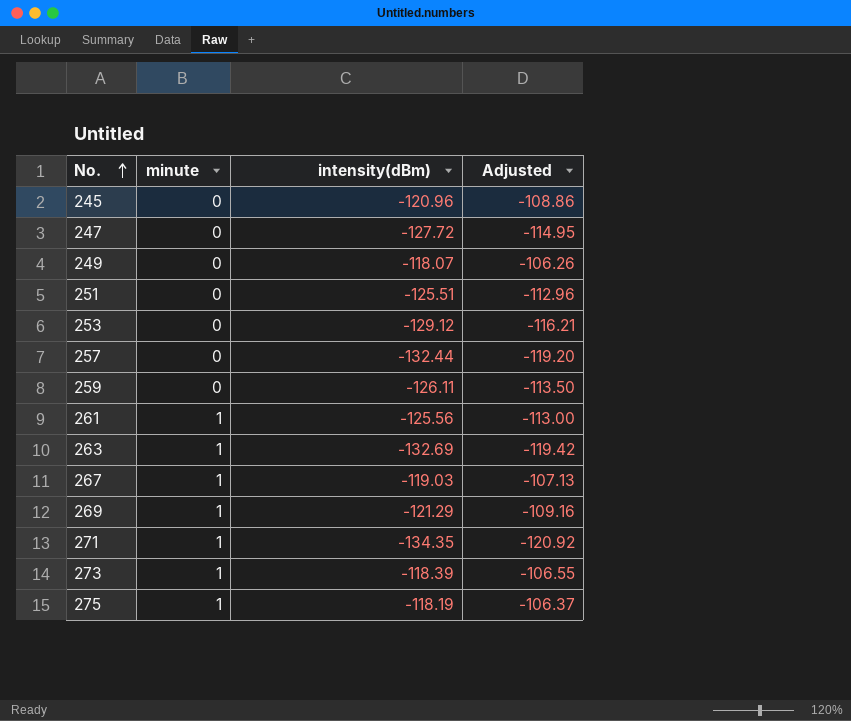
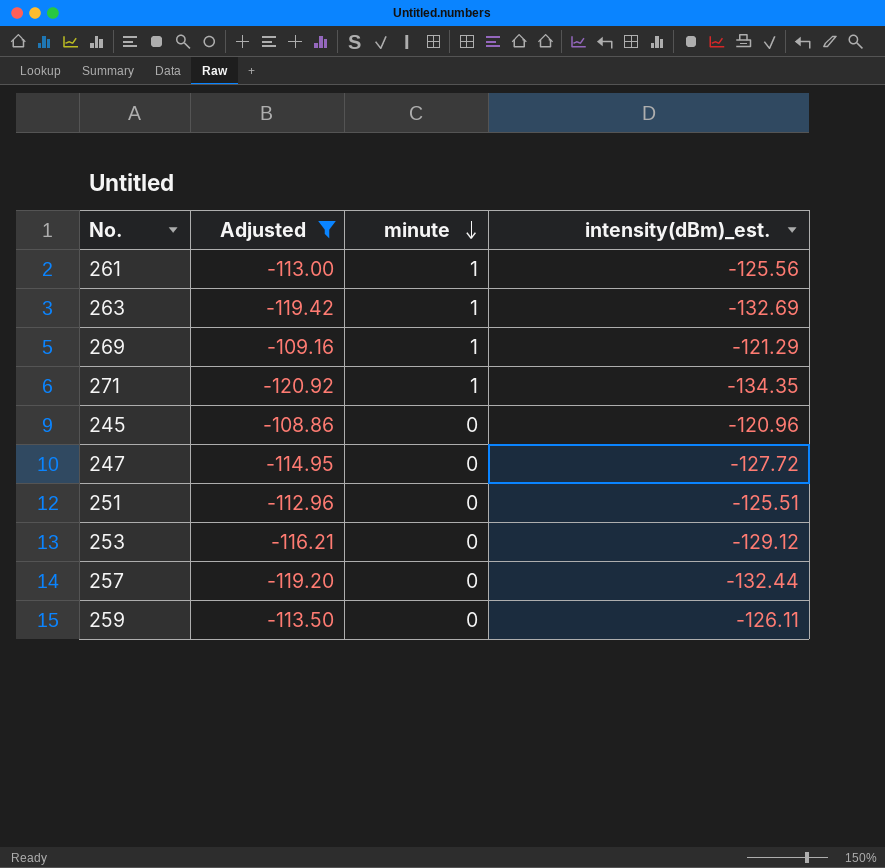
filter: none -> Adjusted <= -108.86
row order: No. ascending -> minute descending
column Adjusted | position: 4 -> 2
column name: intensity(dBm) -> intensity(dBm)_est.

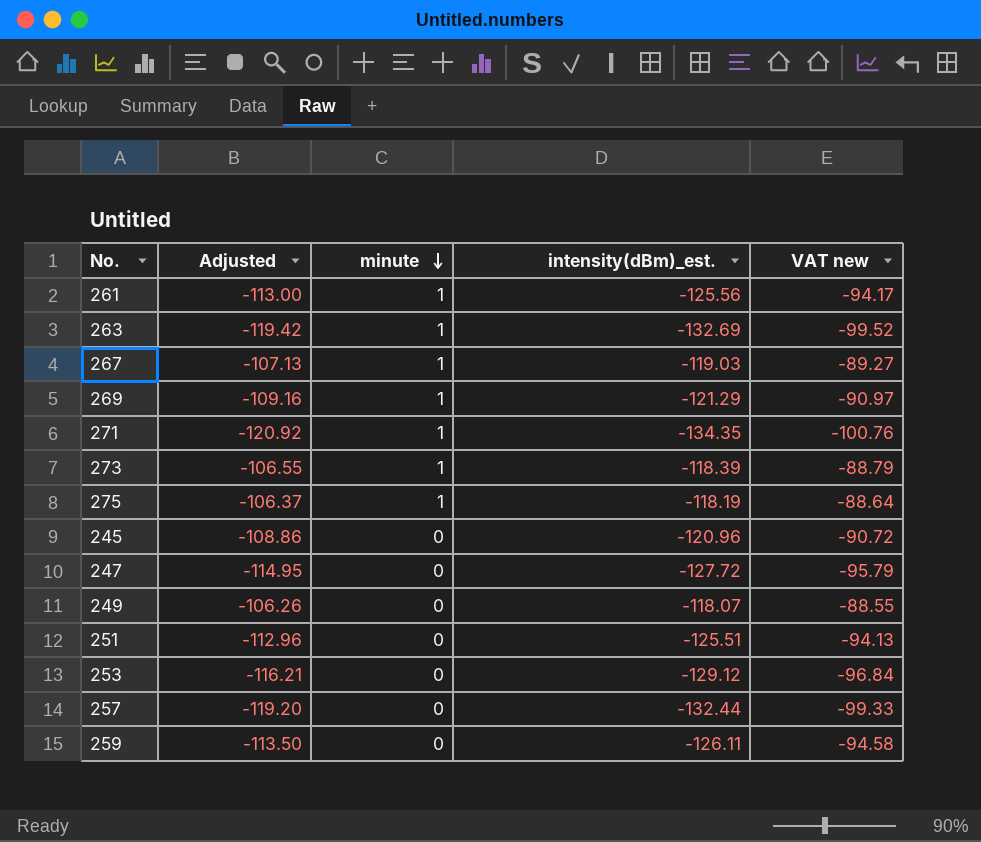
filter: Adjusted <= -108.86 -> none
column VAT new | formula: none -> [intensity(dBm)_est.] * 0.75

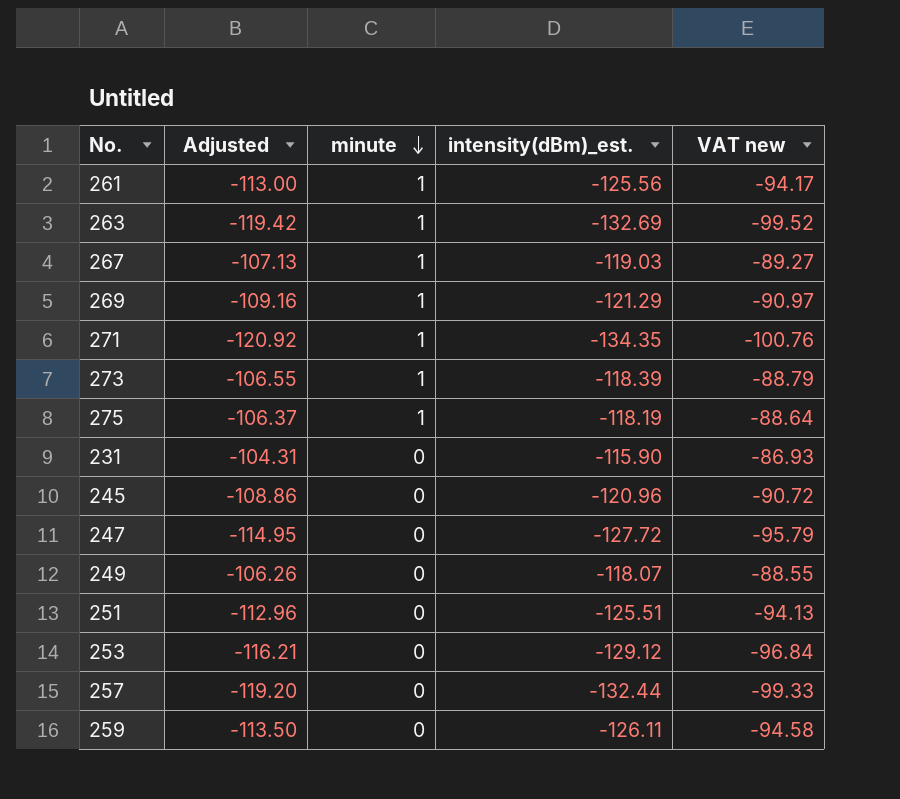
row 231: none -> -104.31 | 0 | -115.90 | -86.93

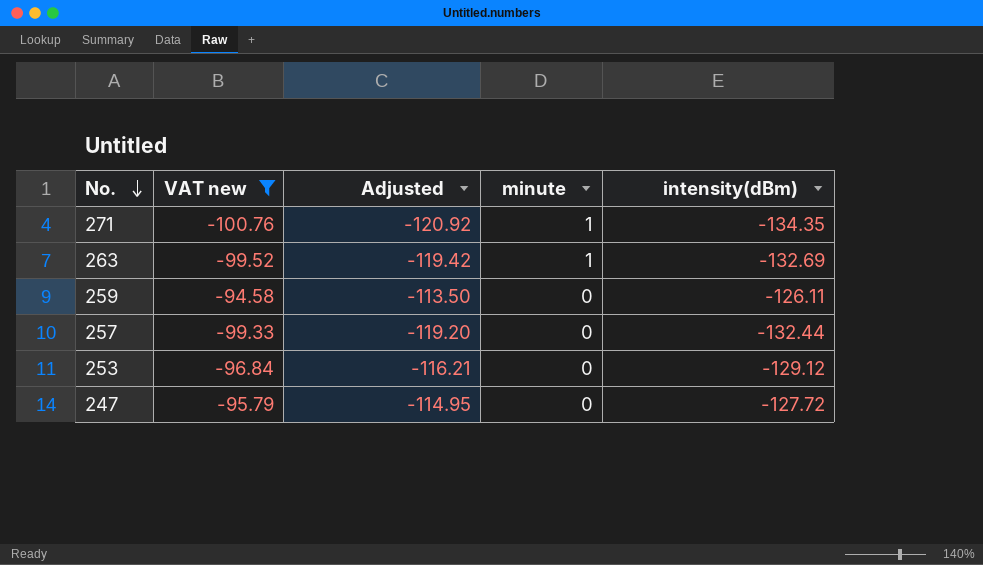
filter: none -> VAT new <= -94.58
row order: minute descending -> No. descending
column VAT new | position: 5 -> 2
column name: intensity(dBm)_est. -> intensity(dBm)

